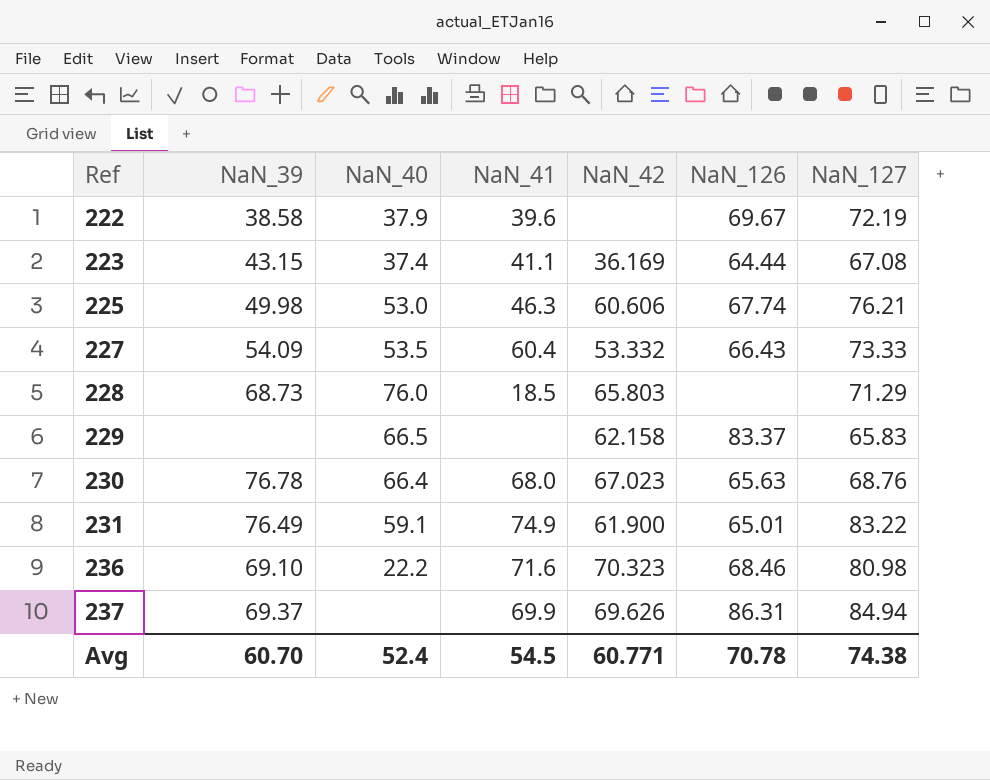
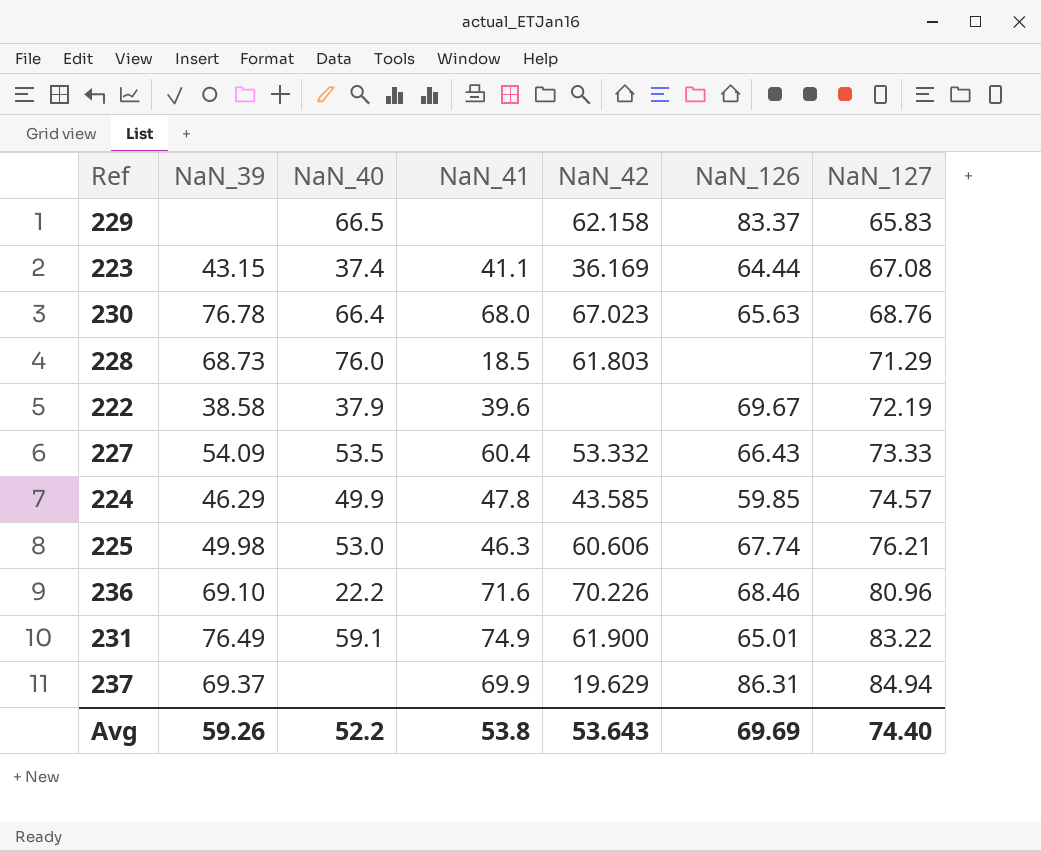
row order: Ref ascending -> NaN_127 ascending
228 | NaN_42: 65.803 -> 61.803
row 224: none -> 46.29 | 49.9 | 47.8 | 43.585 | 59.85 | 74.57
236 | NaN_42: 70.323 -> 70.226
236 | NaN_127: 80.98 -> 80.96
237 | NaN_42: 69.626 -> 19.629
Avg | NaN_39: 60.70 -> 59.26
Avg | NaN_40: 52.4 -> 52.2
Avg | NaN_41: 54.5 -> 53.8
Avg | NaN_42: 60.771 -> 53.643
Avg | NaN_126: 70.78 -> 69.69
Avg | NaN_127: 74.38 -> 74.40

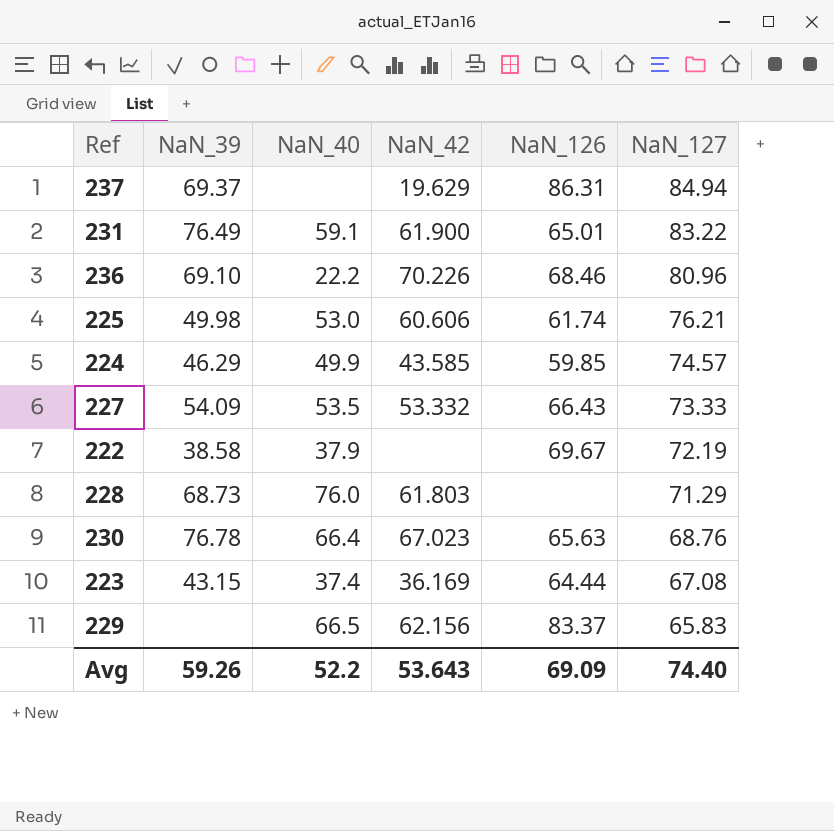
row order: NaN_127 ascending -> NaN_127 descending
column NaN_41 | position: 4 -> none
225 | NaN_126: 67.74 -> 61.74
229 | NaN_42: 62.158 -> 62.156
Avg | NaN_126: 69.69 -> 69.09

